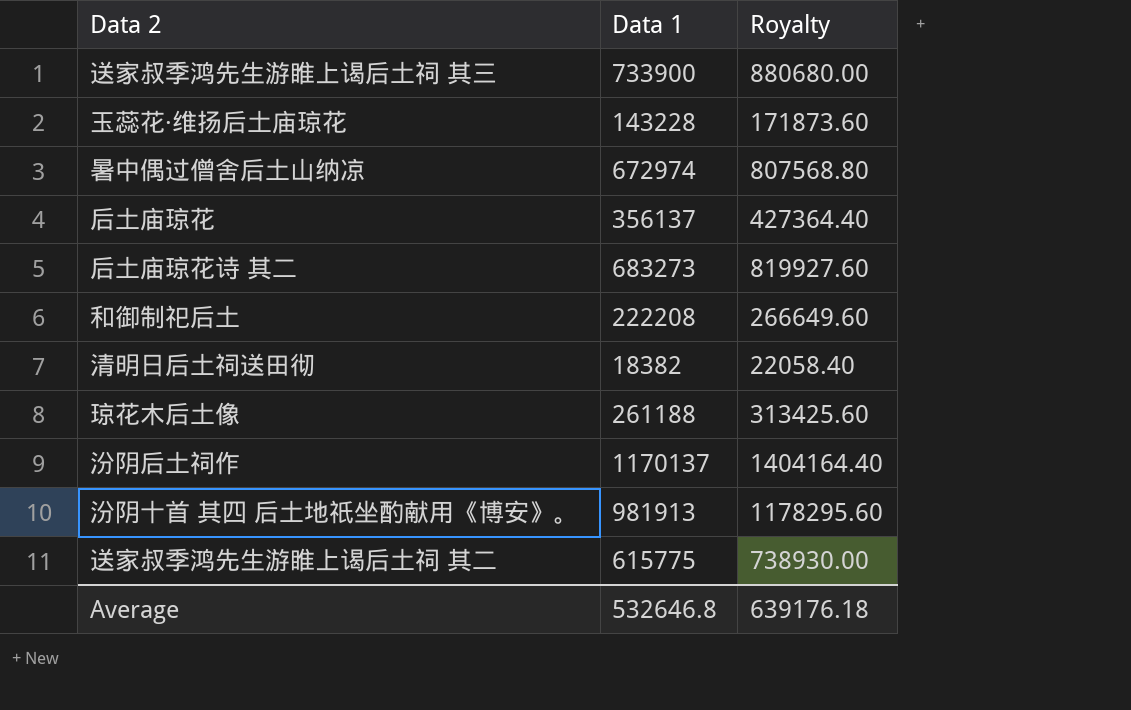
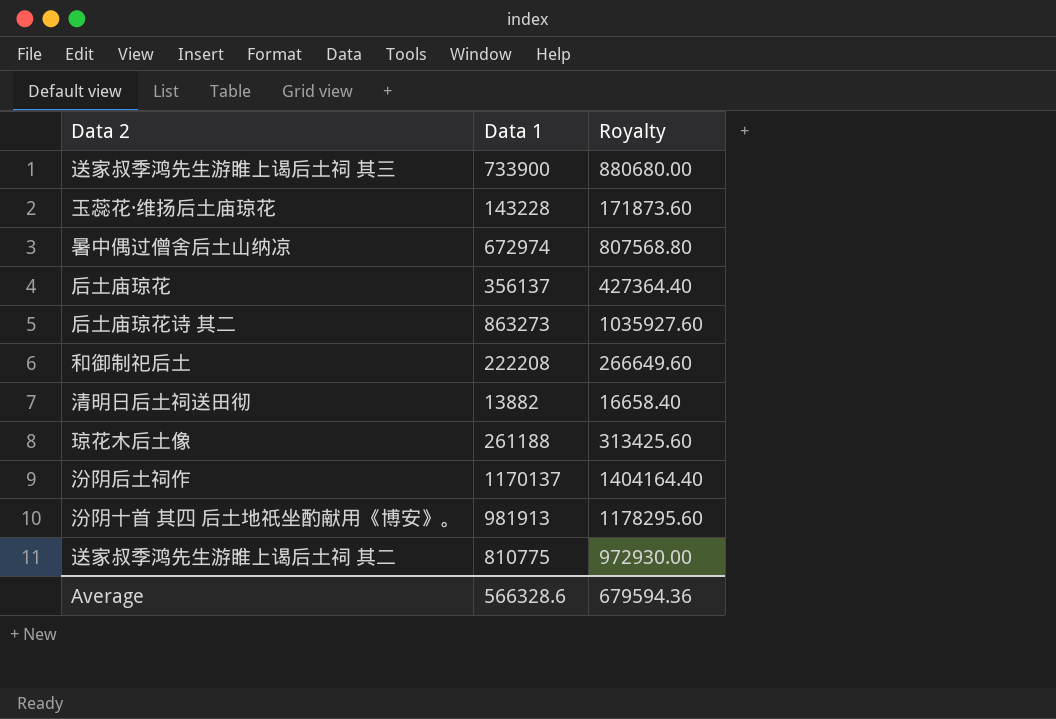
后土庙琼花诗 其二 | Data 1: 683273 -> 863273
后土庙琼花诗 其二 | Royalty: 819927.60 -> 1035927.60
清明日后土祠送田彻 | Data 1: 18382 -> 13882
清明日后土祠送田彻 | Royalty: 22058.40 -> 16658.40
送家叔季鸿先生游睢上谒后土祠 其二 | Data 1: 615775 -> 810775
送家叔季鸿先生游睢上谒后土祠 其二 | Royalty: 738930.00 -> 972930.00
Average | Data 1: 532646.8 -> 566328.6
Average | Royalty: 639176.18 -> 679594.36

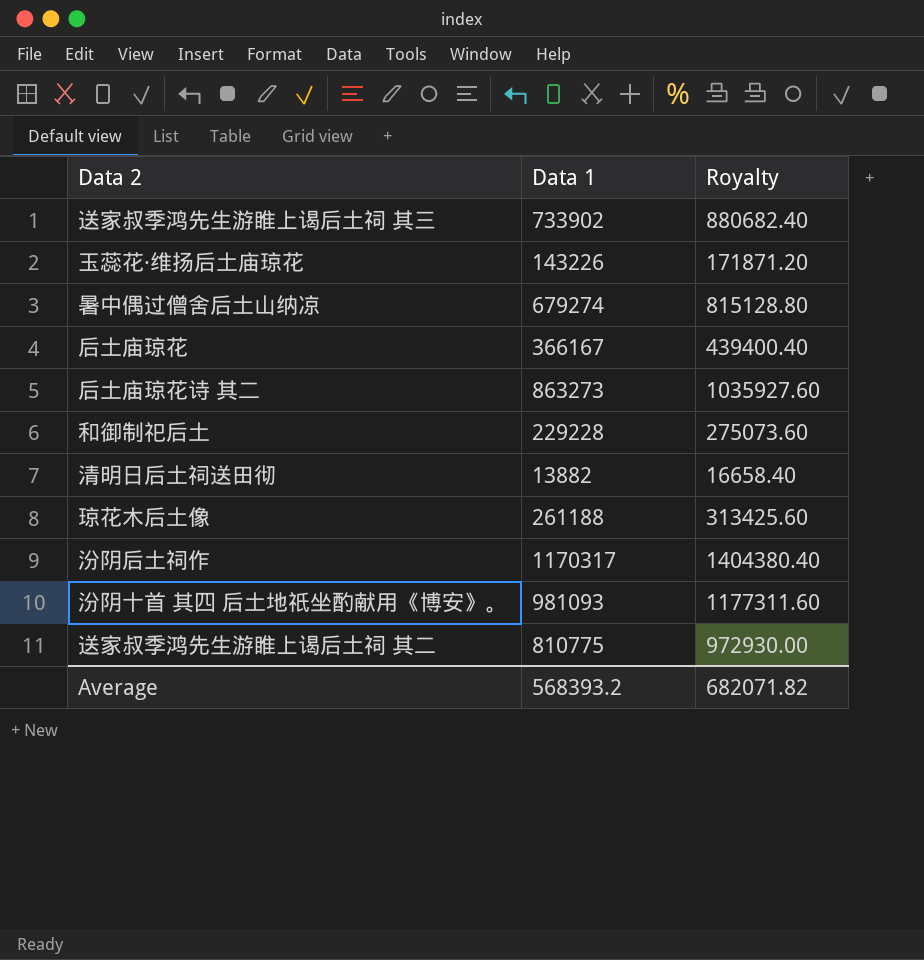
送家叔季鸿先生游睢上谒后土祠 其三 | Data 1: 733900 -> 733902
送家叔季鸿先生游睢上谒后土祠 其三 | Royalty: 880680.00 -> 880682.40
玉蕊花·维扬后土庙琼花 | Data 1: 143228 -> 143226
玉蕊花·维扬后土庙琼花 | Royalty: 171873.60 -> 171871.20
暑中偶过僧舍后土山纳凉 | Data 1: 672974 -> 679274
暑中偶过僧舍后土山纳凉 | Royalty: 807568.80 -> 815128.80
后土庙琼花 | Data 1: 356137 -> 366167
后土庙琼花 | Royalty: 427364.40 -> 439400.40
和御制祀后土 | Data 1: 222208 -> 229228
和御制祀后土 | Royalty: 266649.60 -> 275073.60
汾阴后土祠作 | Data 1: 1170137 -> 1170317
汾阴后土祠作 | Royalty: 1404164.40 -> 1404380.40
汾阴十首 其四 后土地祇坐酌献用《博安》。 | Data 1: 981913 -> 981093
汾阴十首 其四 后土地祇坐酌献用《博安》。 | Royalty: 1178295.60 -> 1177311.60
Average | Data 1: 566328.6 -> 568393.2
Average | Royalty: 679594.36 -> 682071.82

